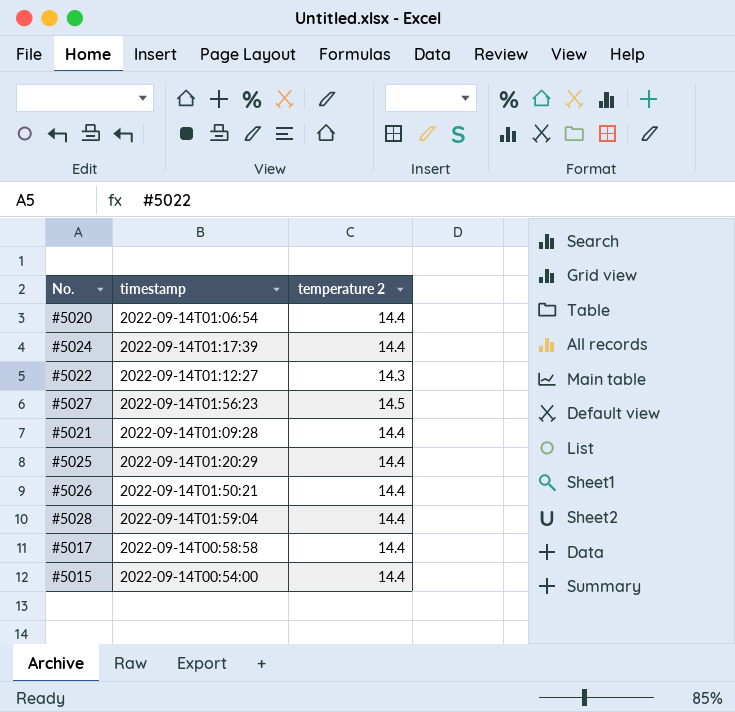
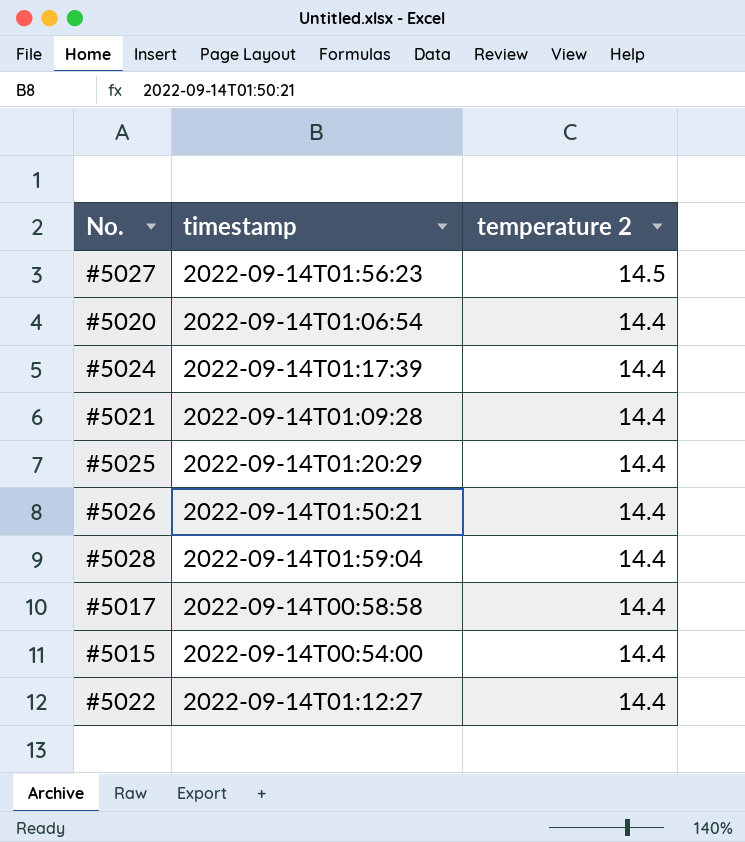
row order: none -> temperature 2 descending
#5022 | temperature 2: 14.3 -> 14.4

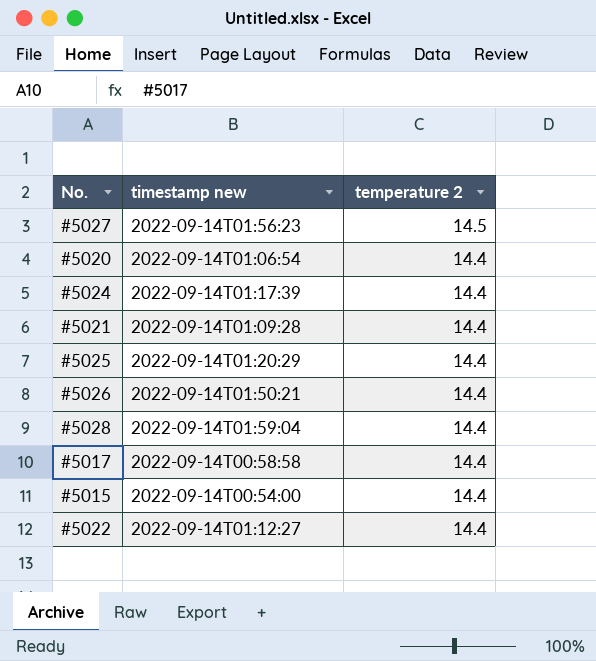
column name: timestamp -> timestamp new

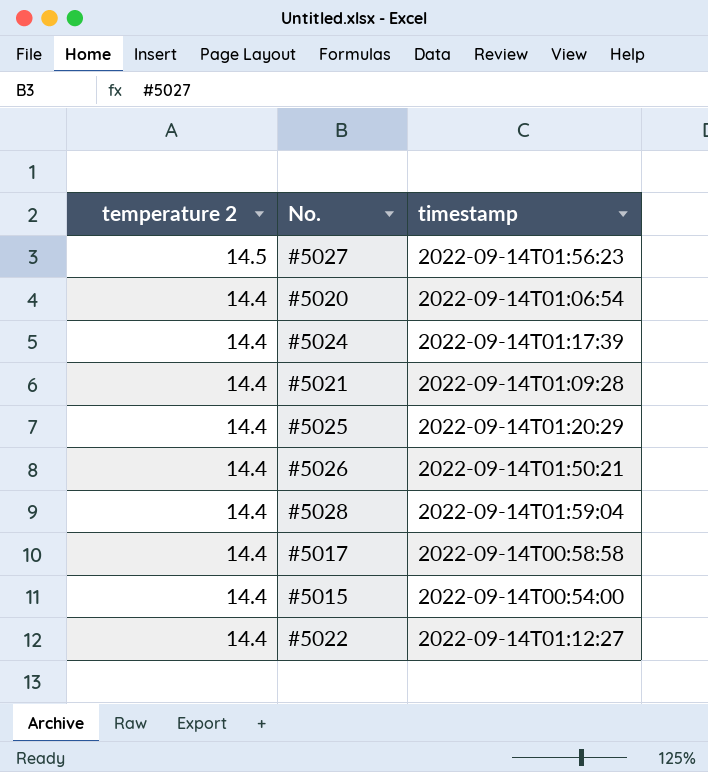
column temperature 2 | position: 3 -> 1
column name: timestamp new -> timestamp

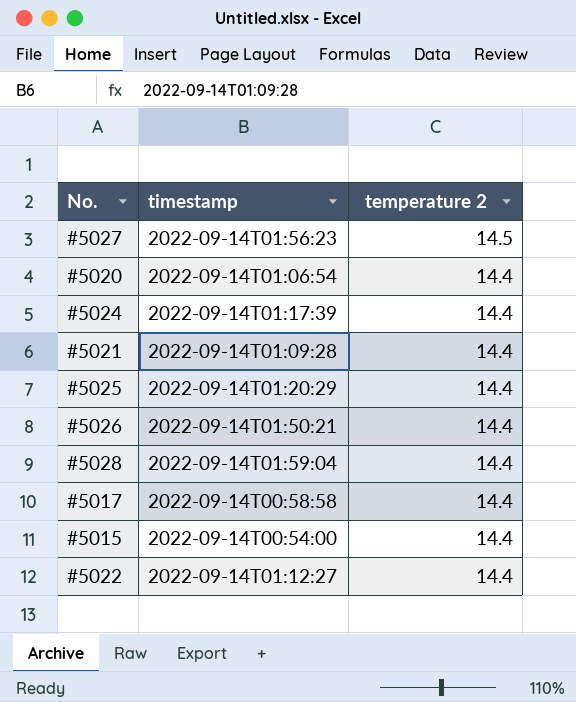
column temperature 2 | position: 1 -> 3

